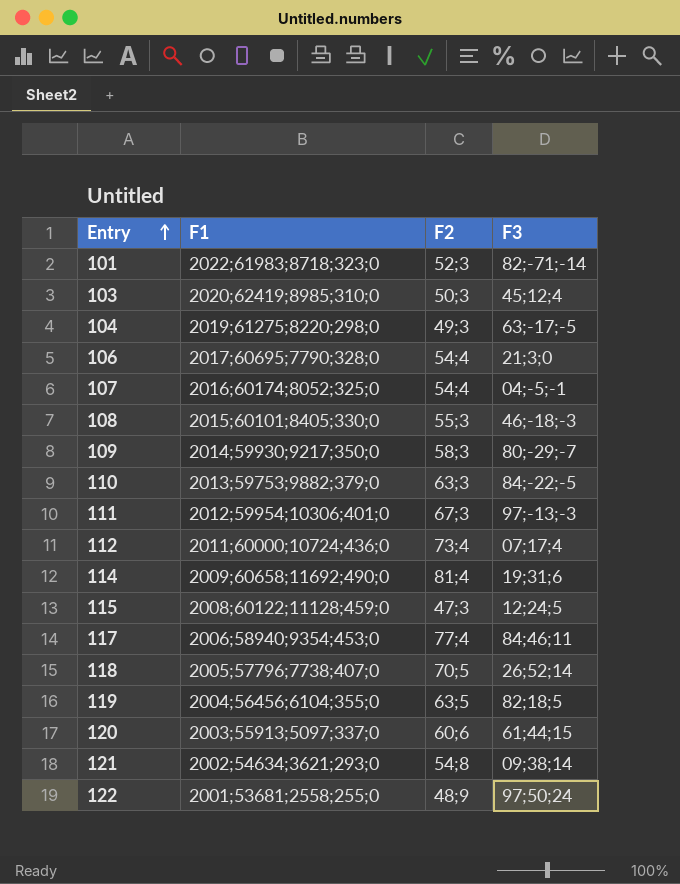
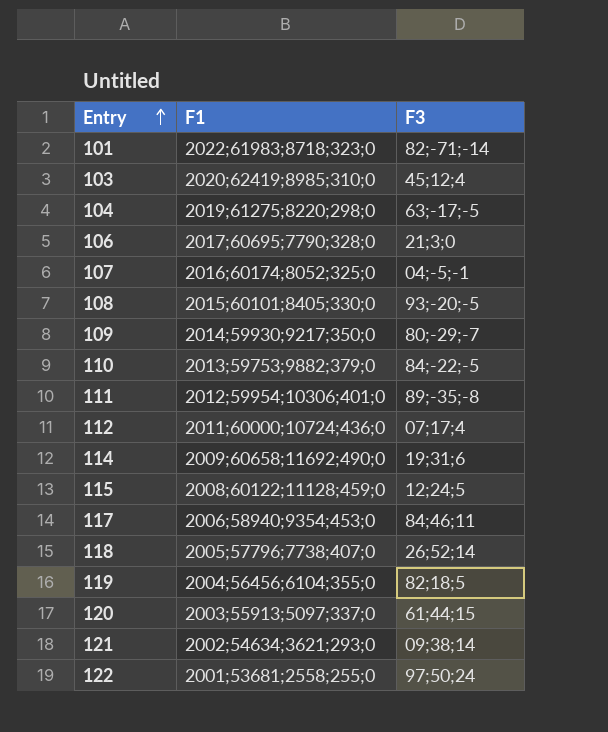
column F2 | position: 3 -> none
108 | F3: 46;-18;-3 -> 93;-20;-5
111 | F3: 97;-13;-3 -> 89;-35;-8

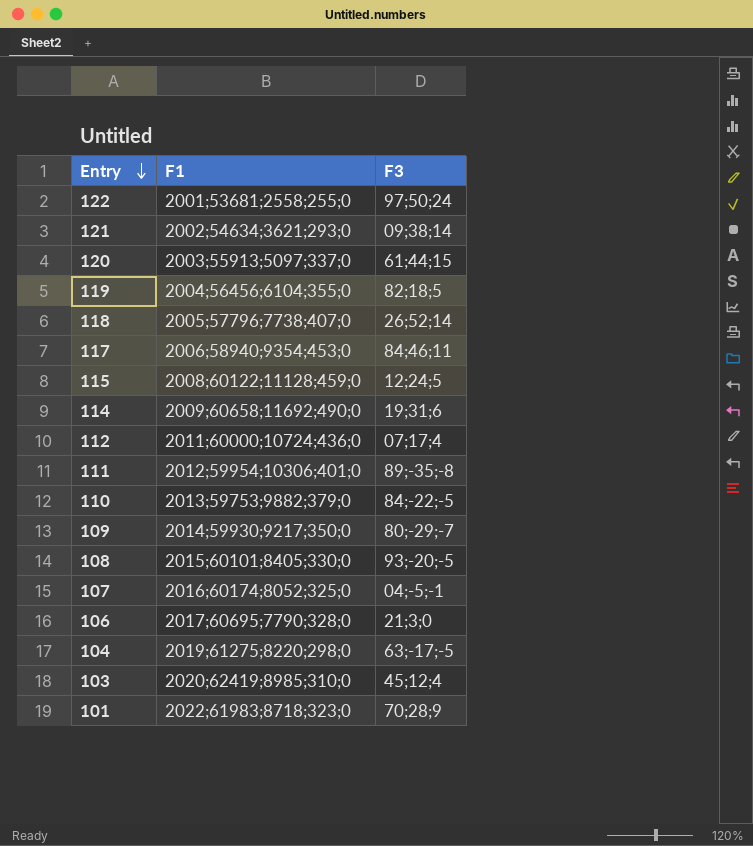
row order: Entry ascending -> Entry descending
101 | F3: 82;-71;-14 -> 70;28;9

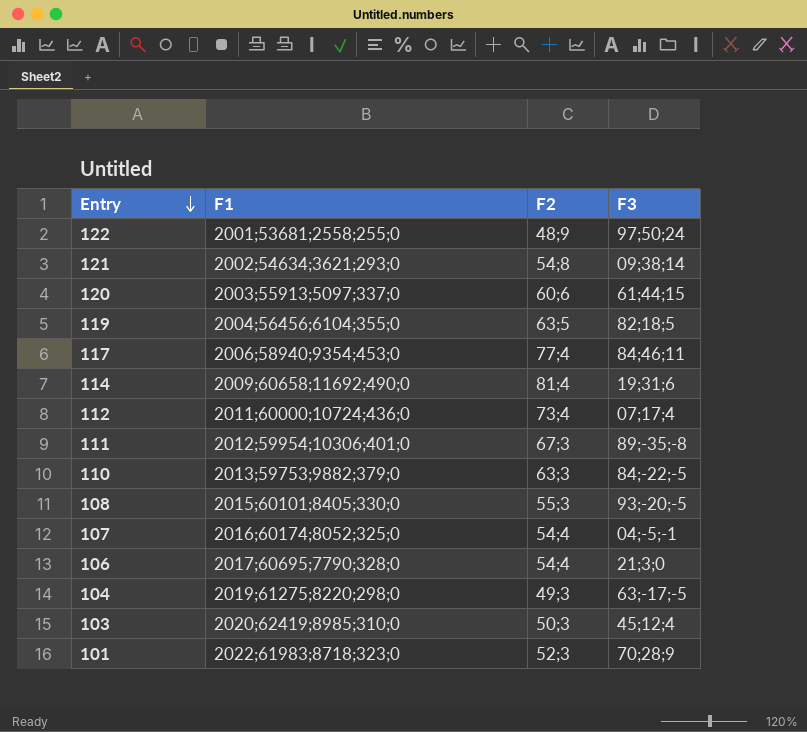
column F2 | position: none -> 3
row 118: 2005;57796;7738;407;0 | 26;52;14 -> none
row 115: 2008;60122;11128;459;0 | 12;24;5 -> none
row 109: 2014;59930;9217;350;0 | 80;-29;-7 -> none

